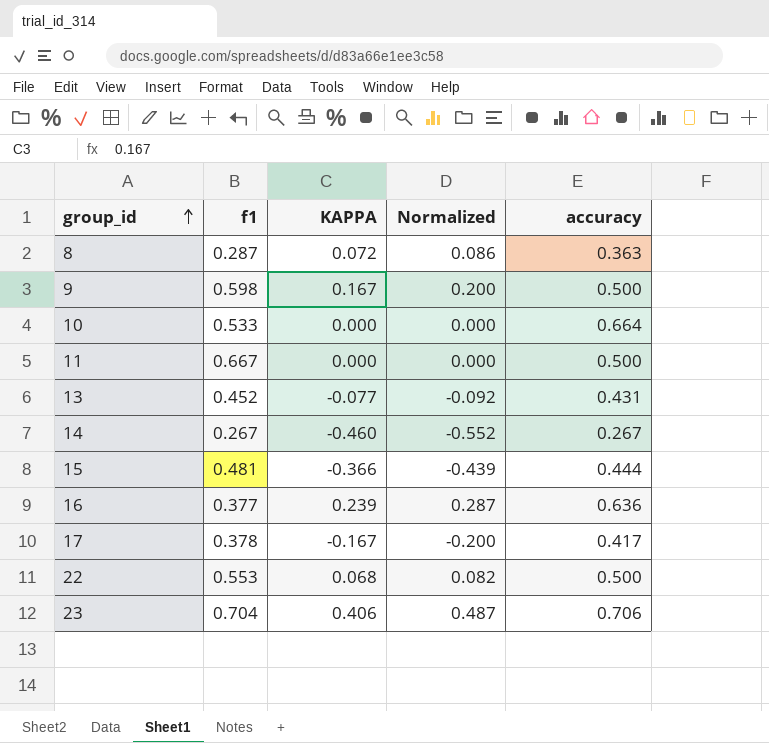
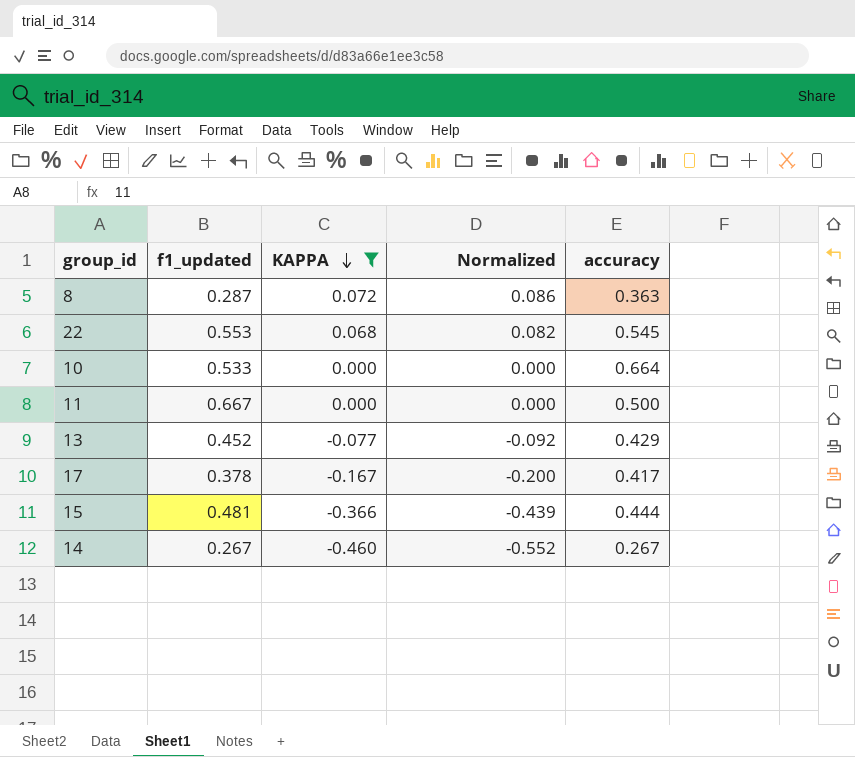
filter: none -> KAPPA <= 0.072
row order: group_id ascending -> KAPPA descending
column name: f1 -> f1_updated
22 | accuracy: 0.500 -> 0.545
13 | accuracy: 0.431 -> 0.429

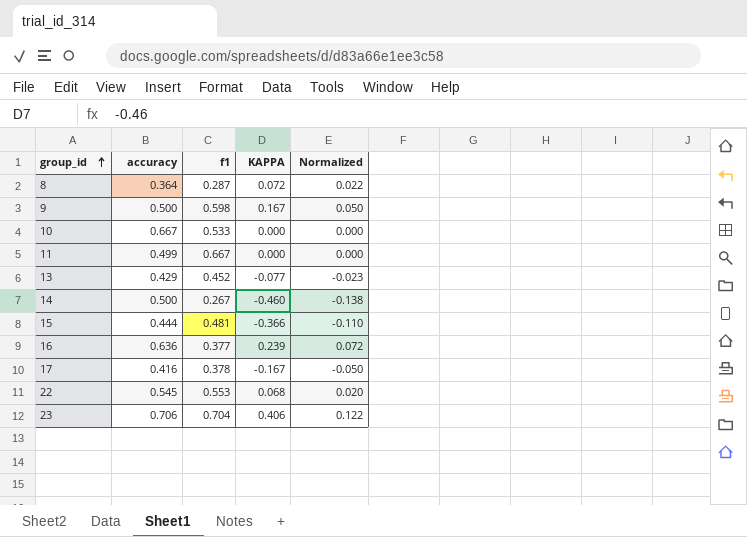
filter: KAPPA <= 0.072 -> none
row order: KAPPA descending -> group_id ascending
column accuracy | position: 5 -> 2
column name: f1_updated -> f1
column Normalized | formula: [KAPPA] * 1.2 -> [KAPPA] * 0.3
8 | accuracy: 0.363 -> 0.364
10 | accuracy: 0.664 -> 0.667
11 | accuracy: 0.500 -> 0.499
14 | accuracy: 0.267 -> 0.500
17 | accuracy: 0.417 -> 0.416

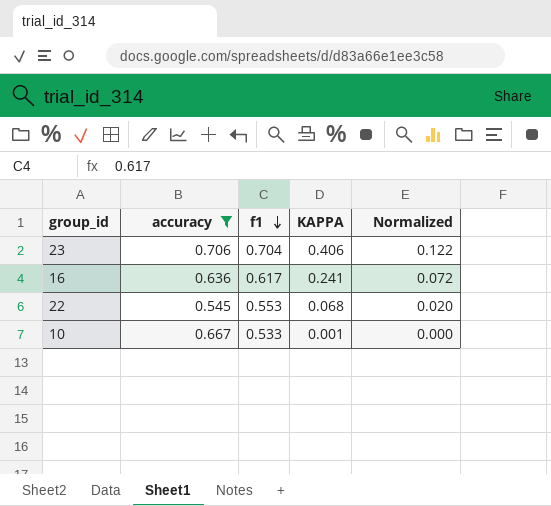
filter: none -> accuracy >= 0.545
row order: group_id ascending -> f1 descending
16 | f1: 0.377 -> 0.617
16 | KAPPA: 0.239 -> 0.241
10 | KAPPA: 0.000 -> 0.001

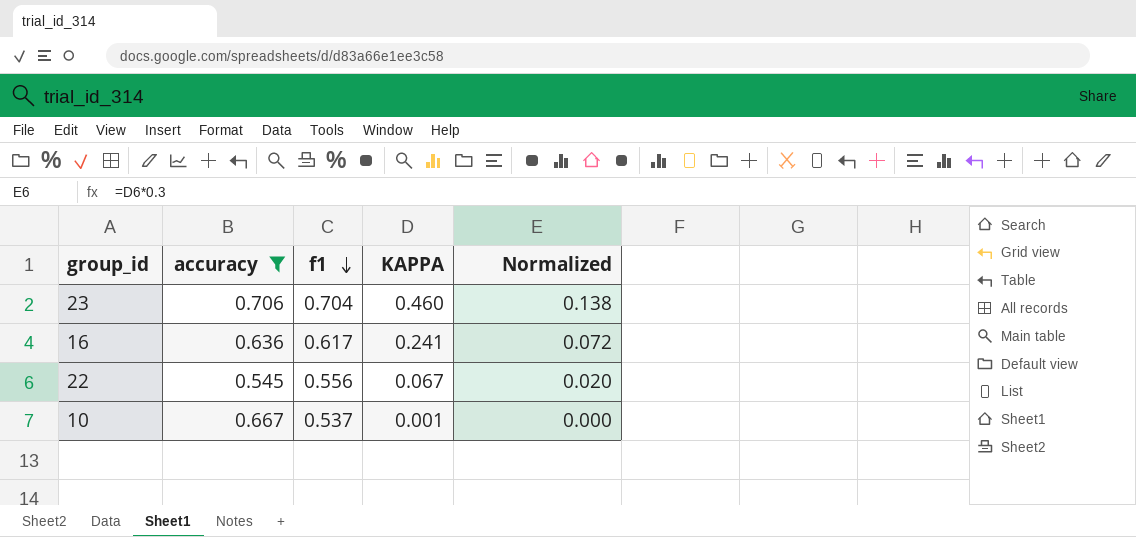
23 | KAPPA: 0.406 -> 0.460
23 | Normalized: 0.122 -> 0.138
22 | f1: 0.553 -> 0.556
22 | KAPPA: 0.068 -> 0.067
10 | f1: 0.533 -> 0.537

